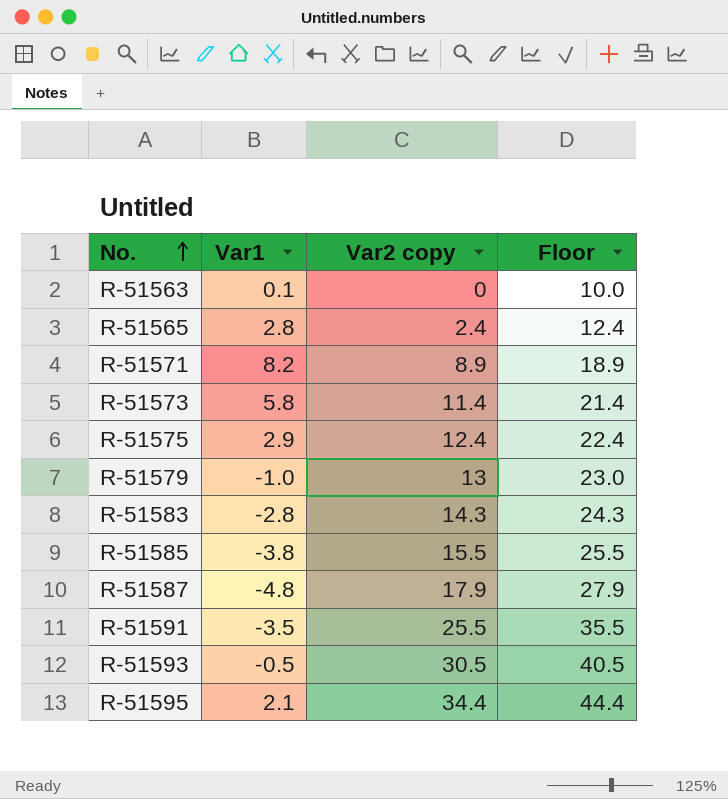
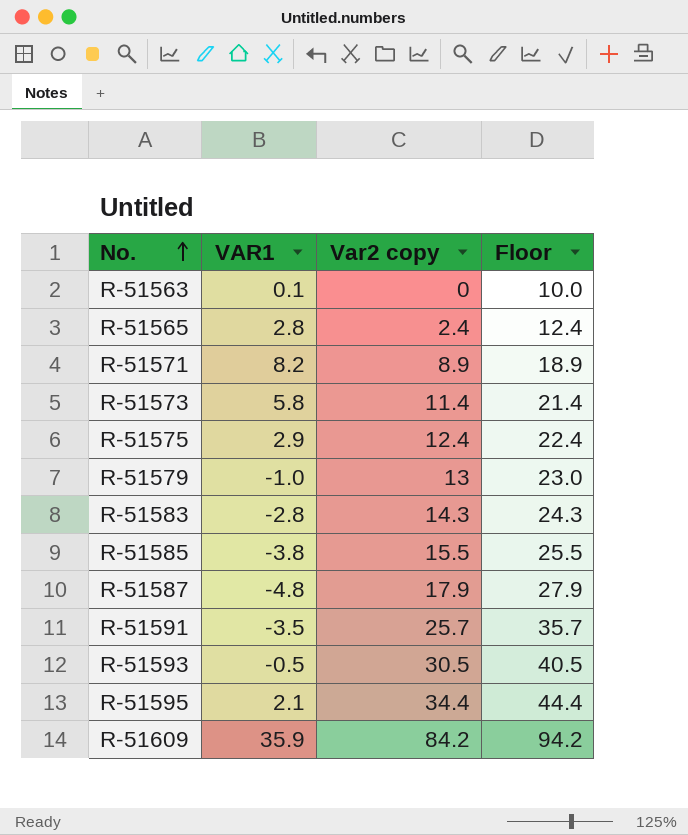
column name: Var1 -> VAR1
R-51591 | Var2 copy: 25.5 -> 25.7
R-51591 | Floor: 35.5 -> 35.7
row R-51609: none -> 35.9 | 84.2 | 94.2

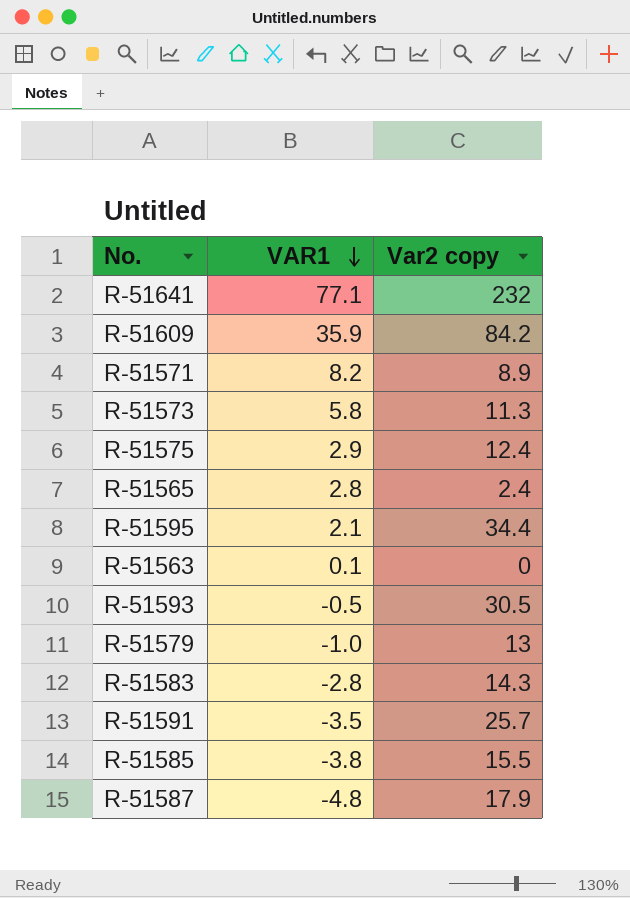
row order: No. ascending -> VAR1 descending
column Floor | formula: [Var2 copy] + 10 -> none
row R-51641: none -> 77.1 | 232
R-51573 | Var2 copy: 11.4 -> 11.3

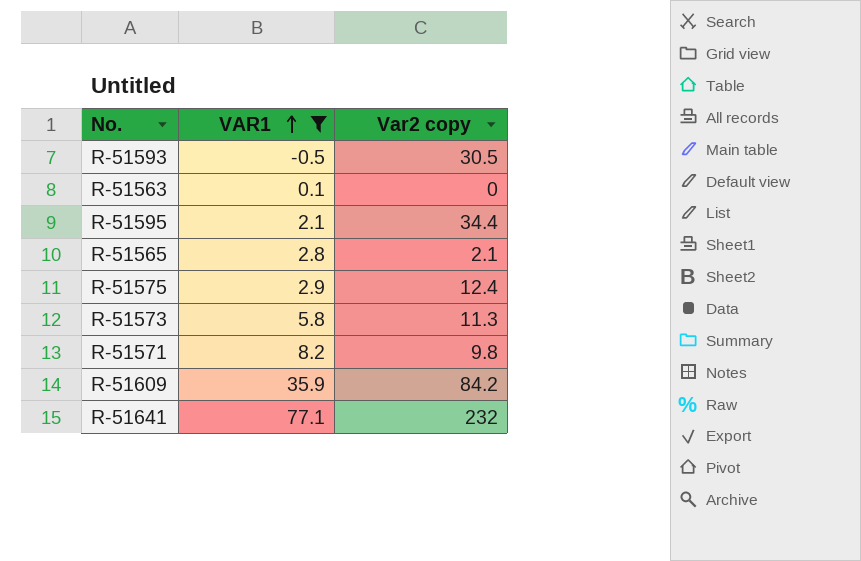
filter: none -> VAR1 >= -0.5
row order: VAR1 descending -> VAR1 ascending
R-51565 | Var2 copy: 2.4 -> 2.1
R-51571 | Var2 copy: 8.9 -> 9.8

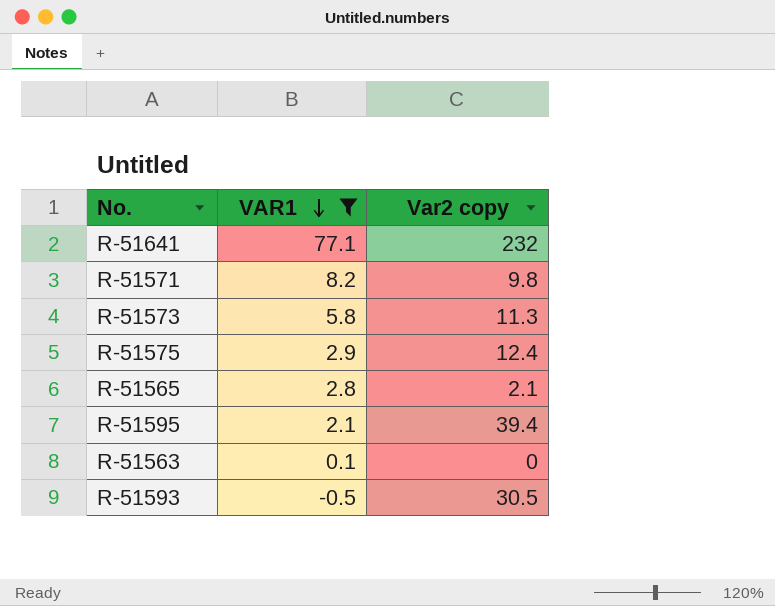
row order: VAR1 ascending -> VAR1 descending
row R-51609: 35.9 | 84.2 -> none
R-51595 | Var2 copy: 34.4 -> 39.4

